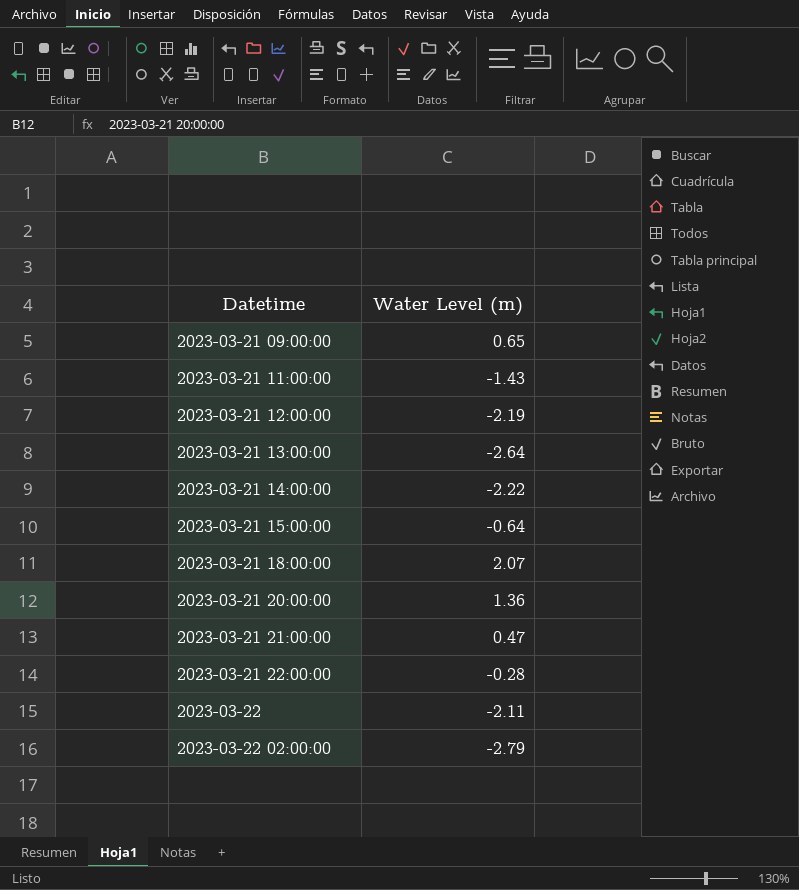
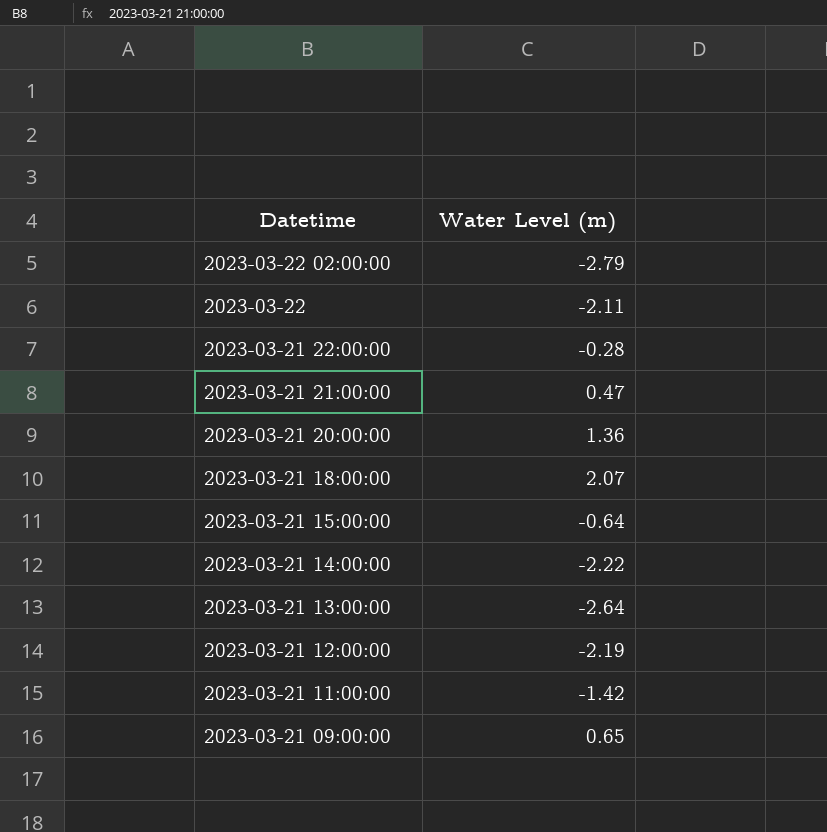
row order: Datetime ascending -> Datetime descending
2023-03-21 11:00:00 | Water Level (m): -1.43 -> -1.42

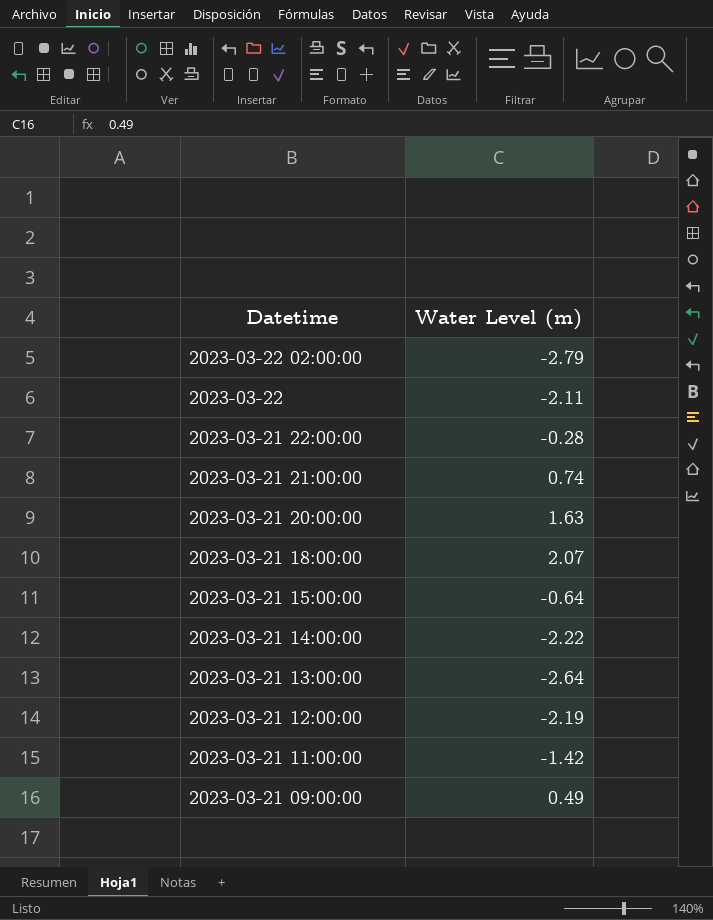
2023-03-21 21:00:00 | Water Level (m): 0.47 -> 0.74
2023-03-21 20:00:00 | Water Level (m): 1.36 -> 1.63
2023-03-21 09:00:00 | Water Level (m): 0.65 -> 0.49

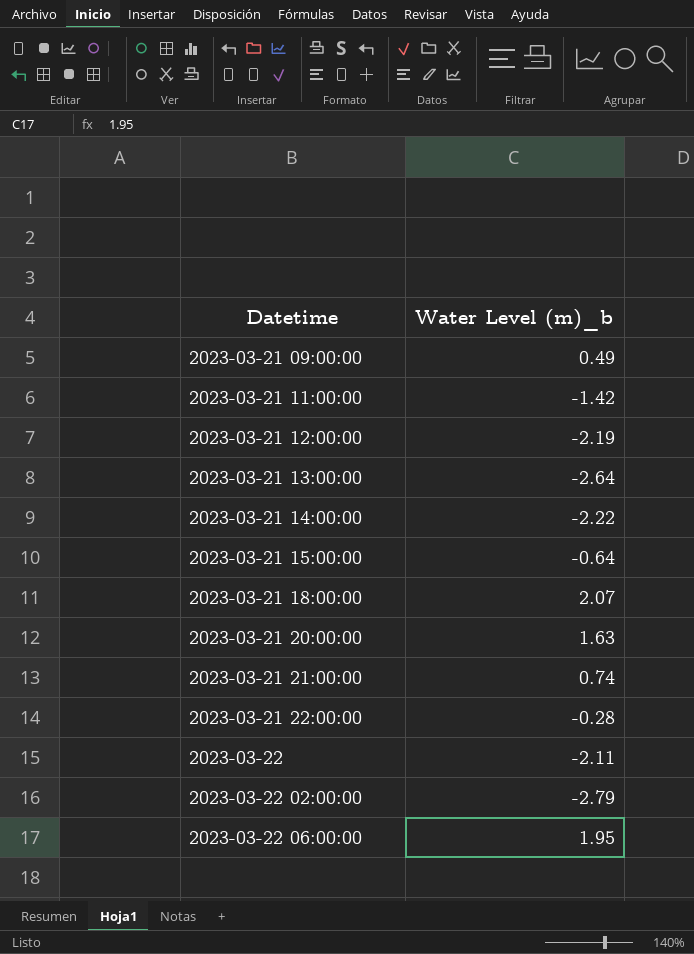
row order: Datetime descending -> Datetime ascending
column name: Water Level (m) -> Water Level (m)_b
row 2023-03-22 06:00:00: none -> 1.95

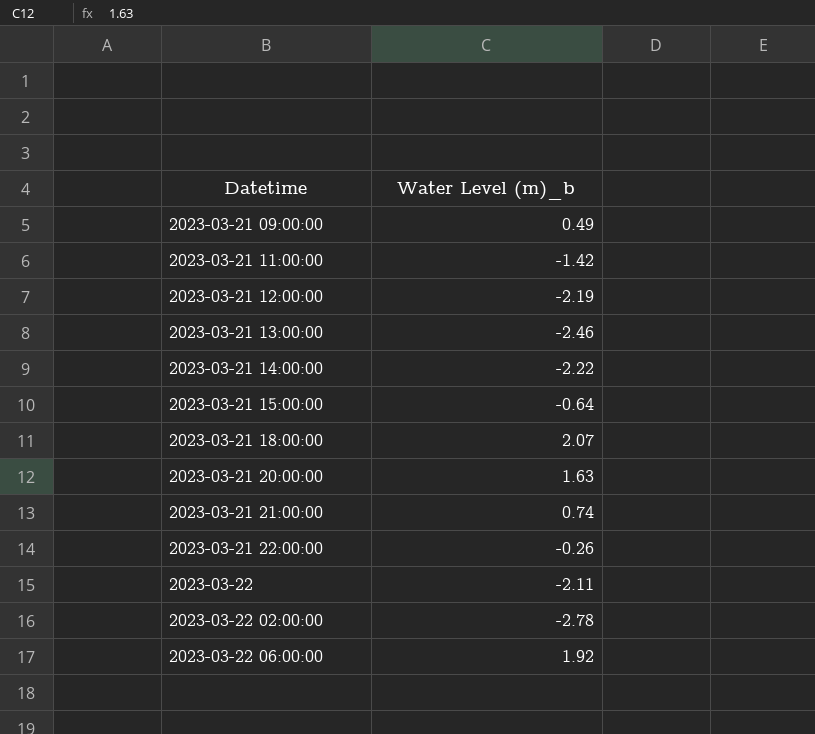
2023-03-21 13:00:00 | Water Level (m)_b: -2.64 -> -2.46
2023-03-21 22:00:00 | Water Level (m)_b: -0.28 -> -0.26
2023-03-22 02:00:00 | Water Level (m)_b: -2.79 -> -2.78
2023-03-22 06:00:00 | Water Level (m)_b: 1.95 -> 1.92

